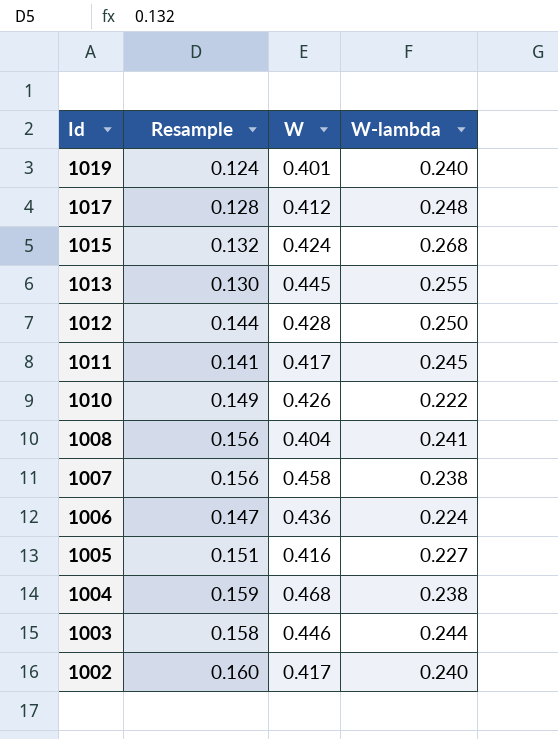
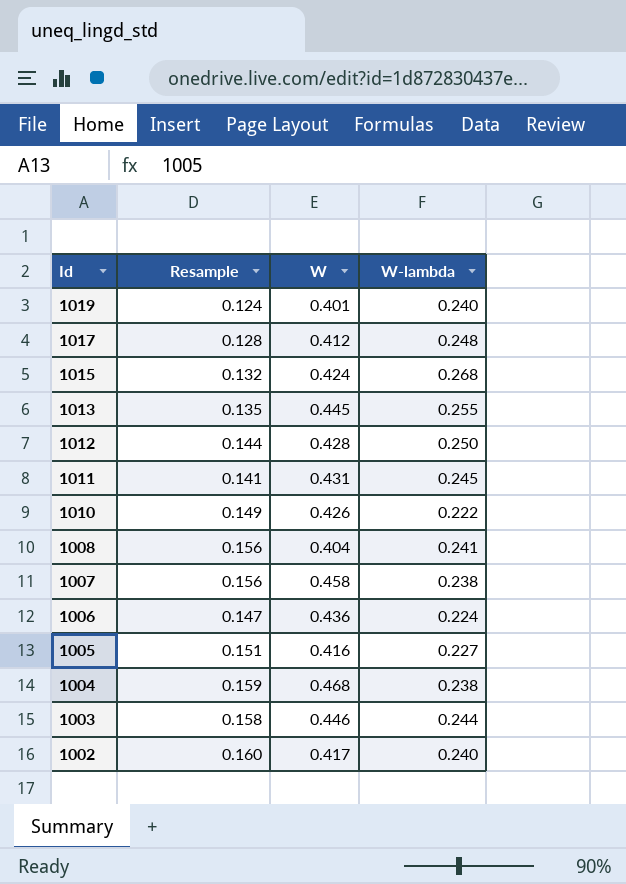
1013 | Resample: 0.130 -> 0.135
1011 | W: 0.417 -> 0.431

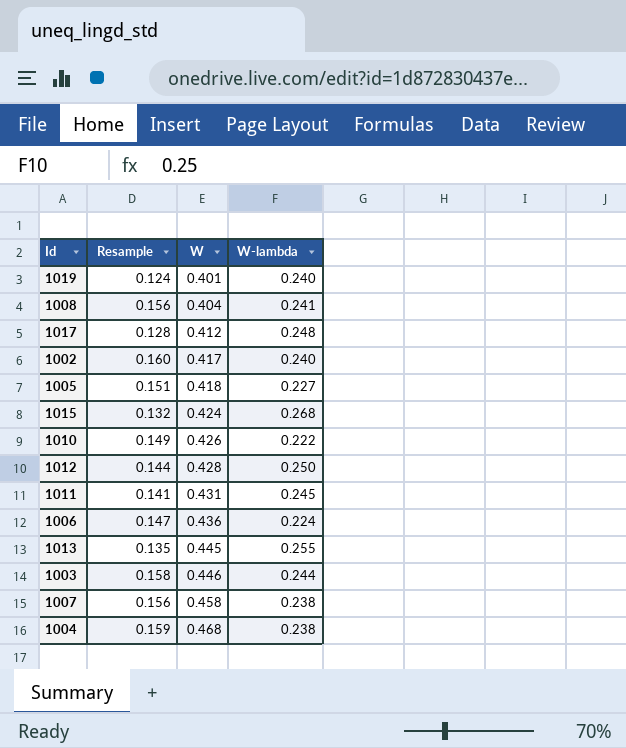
row order: Id descending -> W ascending
1005 | W: 0.416 -> 0.418

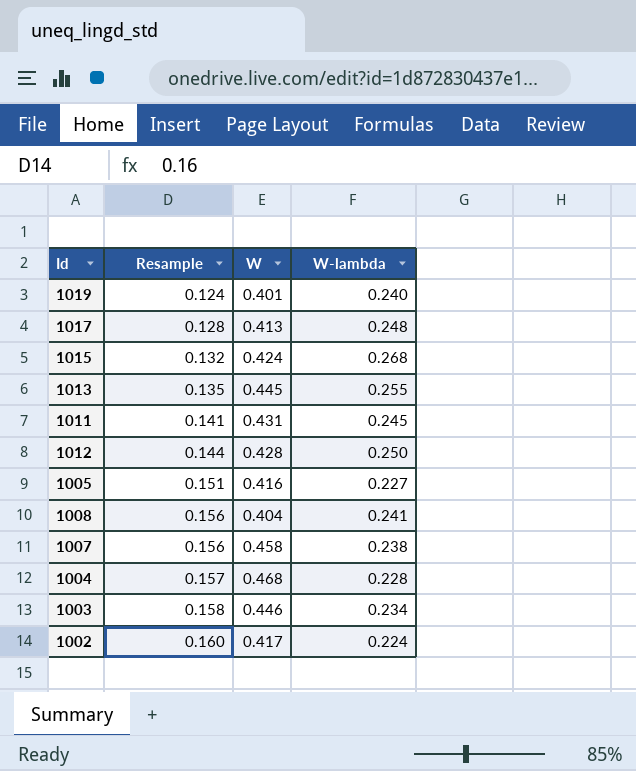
row order: W ascending -> Resample ascending
row 1010: 0.149 | 0.426 | 0.222 -> none
row 1006: 0.147 | 0.436 | 0.224 -> none
1017 | W: 0.412 -> 0.413
1005 | W: 0.418 -> 0.416
1004 | Resample: 0.159 -> 0.157
1004 | W-lambda: 0.238 -> 0.228
1003 | W-lambda: 0.244 -> 0.234
1002 | W-lambda: 0.240 -> 0.224

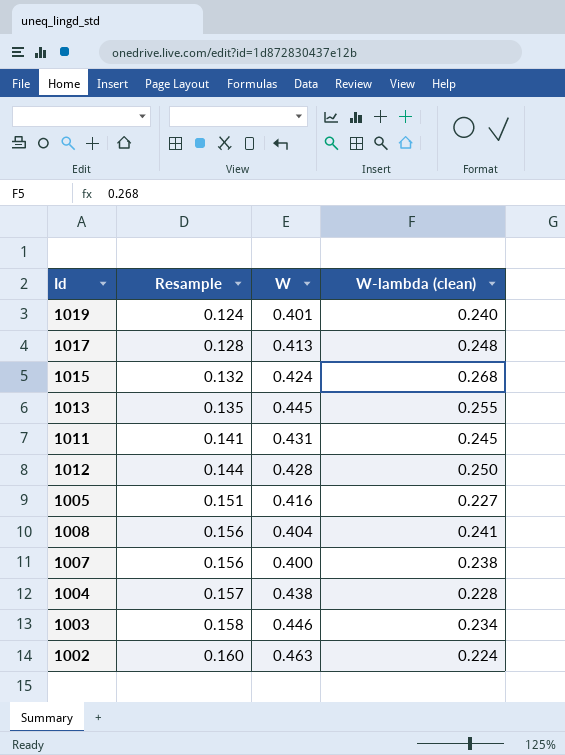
column name: W-lambda -> W-lambda (clean)
1007 | W: 0.458 -> 0.400
1004 | W: 0.468 -> 0.438
1002 | W: 0.417 -> 0.463

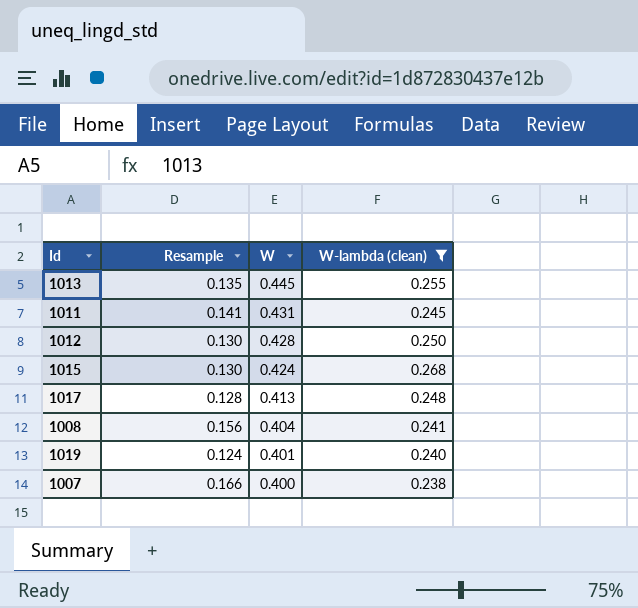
filter: none -> W-lambda (clean) >= 0.238
row order: Resample ascending -> W descending
1012 | Resample: 0.144 -> 0.130
1015 | Resample: 0.132 -> 0.130
1007 | Resample: 0.156 -> 0.166

